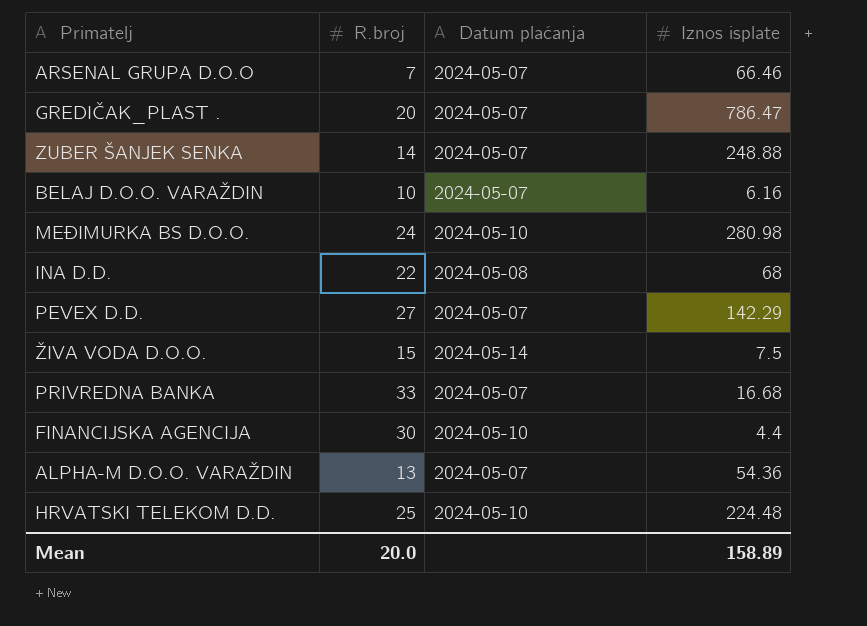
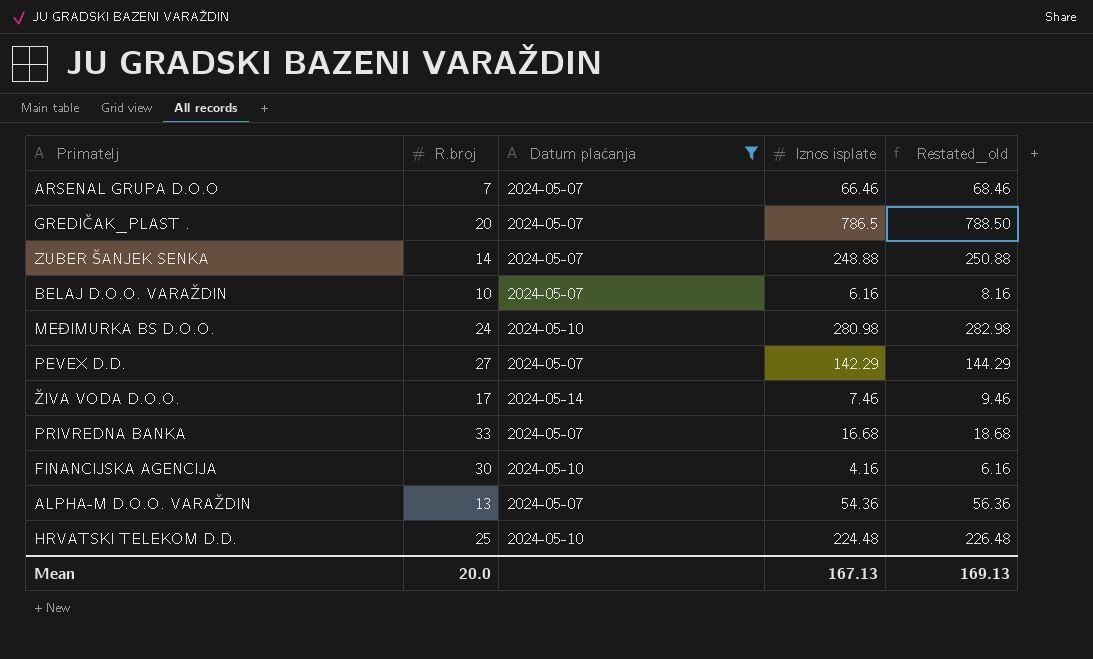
filter: none -> Datum plaćanja != 2024-05-08
column Restated_old | formula: none -> [Iznos isplate] + 2
GREDIČAK_PLAST . | Iznos isplate: 786.47 -> 786.5
ŽIVA VODA D.O.O. | R.broj: 15 -> 17
ŽIVA VODA D.O.O. | Iznos isplate: 7.5 -> 7.46
FINANCIJSKA AGENCIJA | Iznos isplate: 4.4 -> 4.16
Mean | Iznos isplate: 158.89 -> 167.13

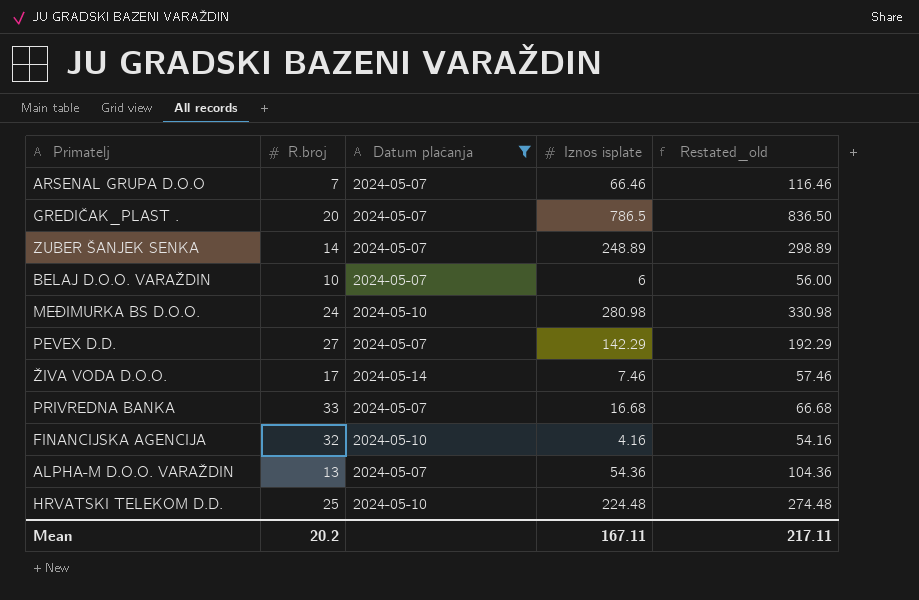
column Restated_old | formula: [Iznos isplate] + 2 -> [Iznos isplate] + 50
ZUBER ŠANJEK SENKA | Iznos isplate: 248.88 -> 248.89
BELAJ D.O.O. VARAŽDIN | Iznos isplate: 6.16 -> 6
FINANCIJSKA AGENCIJA | R.broj: 30 -> 32
Mean | R.broj: 20.0 -> 20.2
Mean | Iznos isplate: 167.13 -> 167.11
Mean | Restated_old: 169.13 -> 217.11

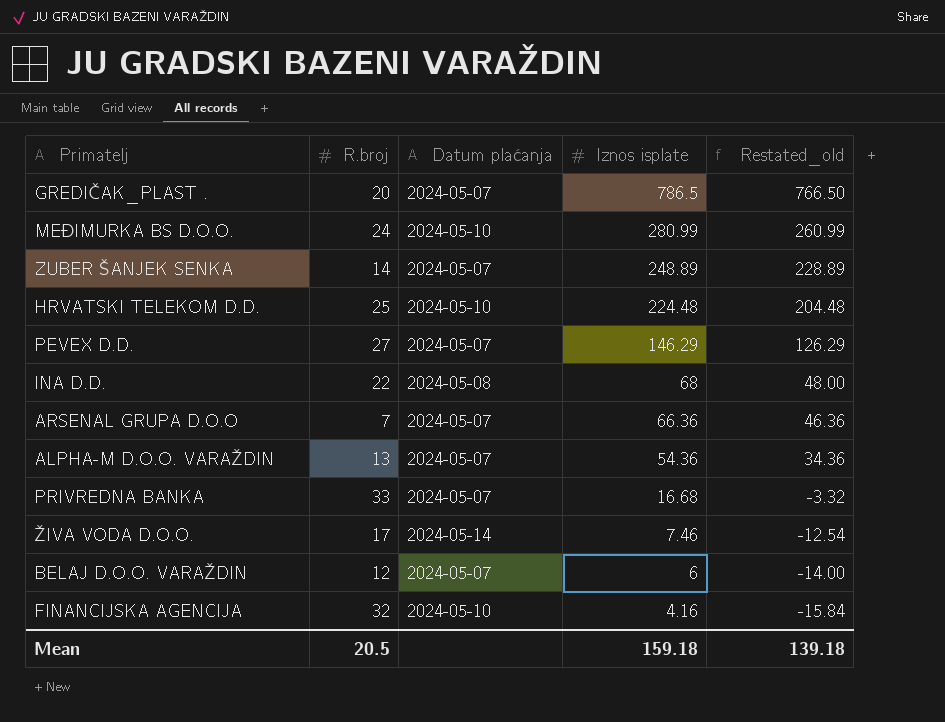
filter: Datum plaćanja != 2024-05-08 -> none
row order: none -> Iznos isplate descending
column Restated_old | formula: [Iznos isplate] + 50 -> [Iznos isplate] - 20
MEĐIMURKA BS D.O.O. | Iznos isplate: 280.98 -> 280.99
PEVEX D.D. | Iznos isplate: 142.29 -> 146.29
ARSENAL GRUPA D.O.O | Iznos isplate: 66.46 -> 66.36
BELAJ D.O.O. VARAŽDIN | R.broj: 10 -> 12
Mean | R.broj: 20.2 -> 20.5
Mean | Iznos isplate: 167.11 -> 159.18
Mean | Restated_old: 217.11 -> 139.18

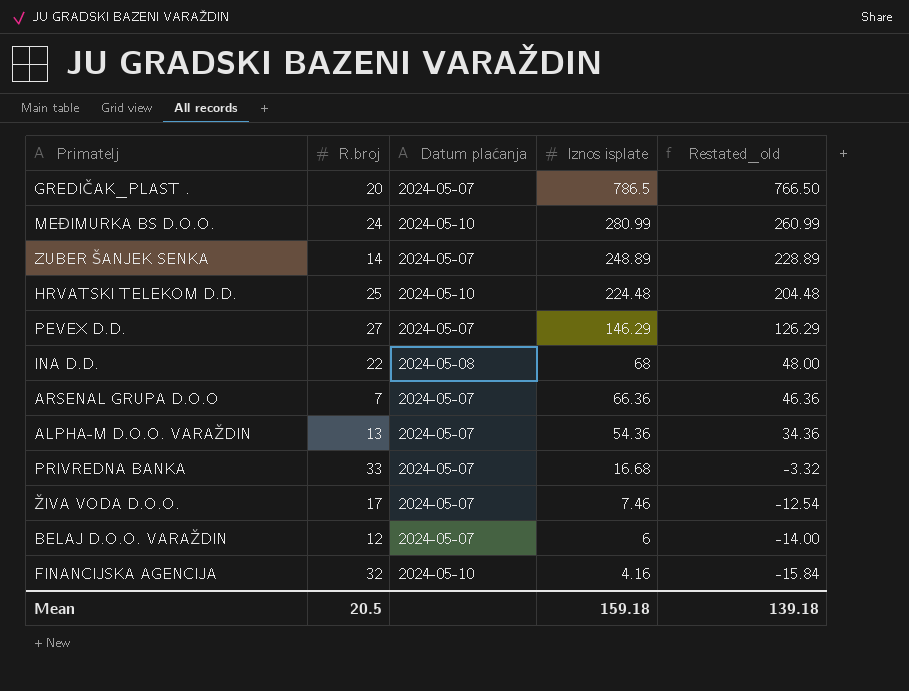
ŽIVA VODA D.O.O. | Datum plaćanja: 2024-05-14 -> 2024-05-07

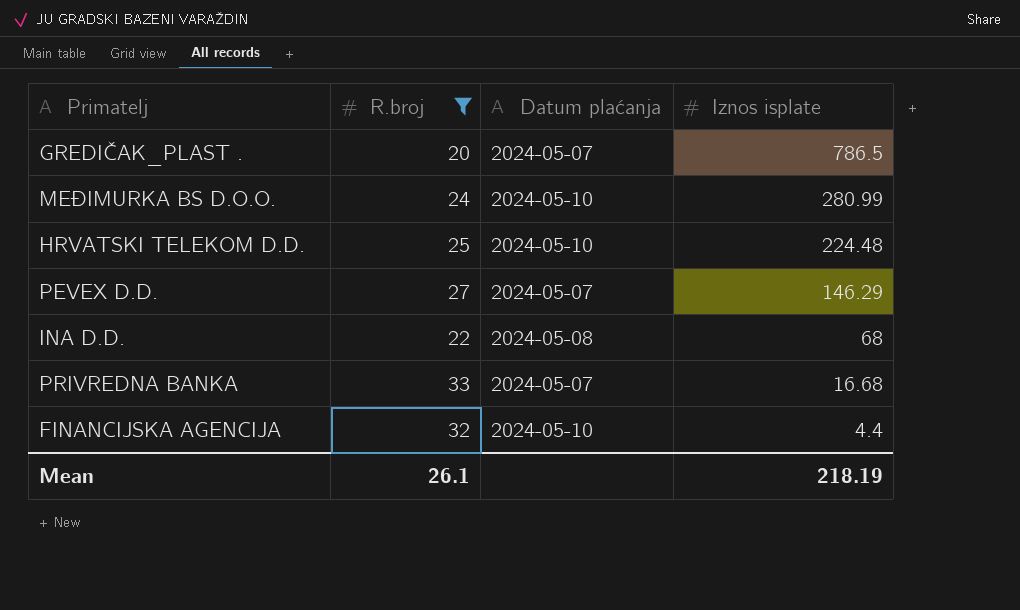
filter: none -> R.broj >= 20
column Restated_old | formula: [Iznos isplate] - 20 -> none
FINANCIJSKA AGENCIJA | Iznos isplate: 4.16 -> 4.4
Mean | R.broj: 20.5 -> 26.1
Mean | Iznos isplate: 159.18 -> 218.19

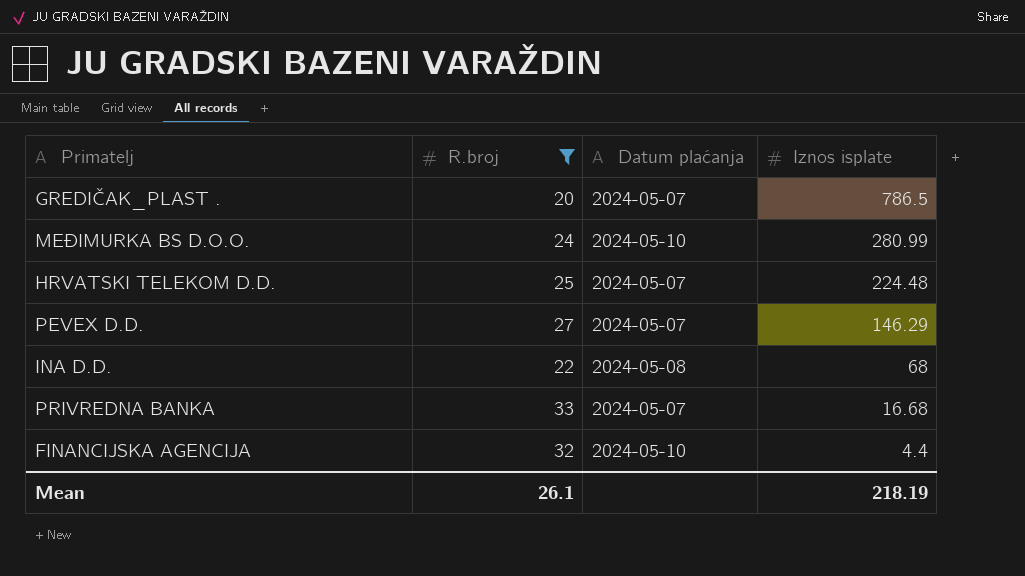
HRVATSKI TELEKOM D.D. | Datum plaćanja: 2024-05-10 -> 2024-05-07

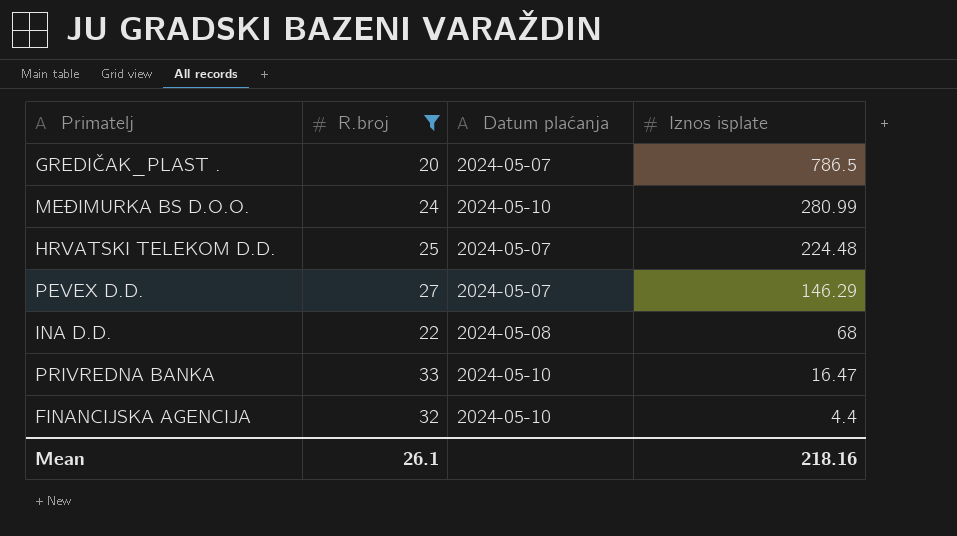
PRIVREDNA BANKA | Datum plaćanja: 2024-05-07 -> 2024-05-10
PRIVREDNA BANKA | Iznos isplate: 16.68 -> 16.47
Mean | Iznos isplate: 218.19 -> 218.16

